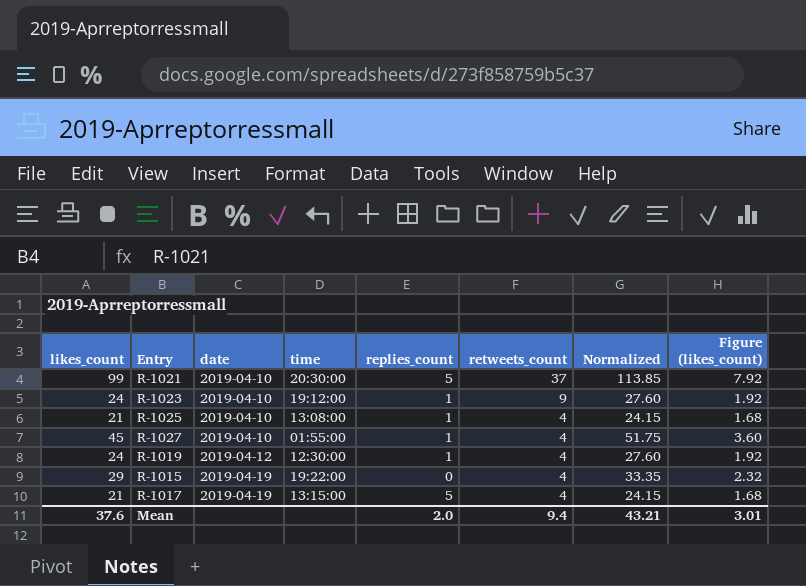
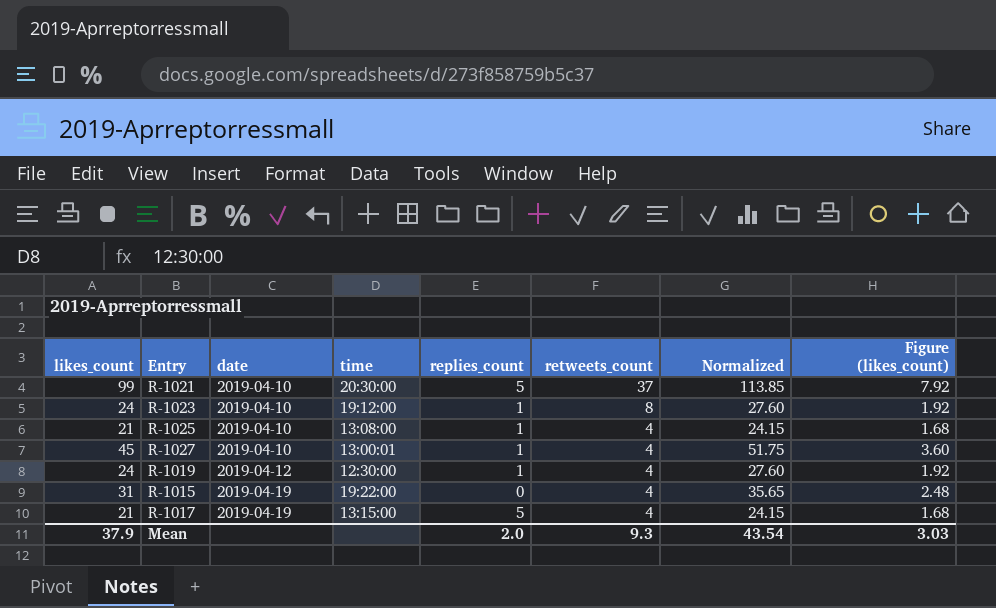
R-1023 | retweets_count: 9 -> 8
R-1027 | time: 01:55:00 -> 13:00:01
R-1015 | likes_count: 29 -> 31
R-1015 | Normalized: 33.35 -> 35.65
R-1015 | Figure (likes_count): 2.32 -> 2.48
Mean | likes_count: 37.6 -> 37.9
Mean | retweets_count: 9.4 -> 9.3
Mean | Normalized: 43.21 -> 43.54
Mean | Figure (likes_count): 3.01 -> 3.03

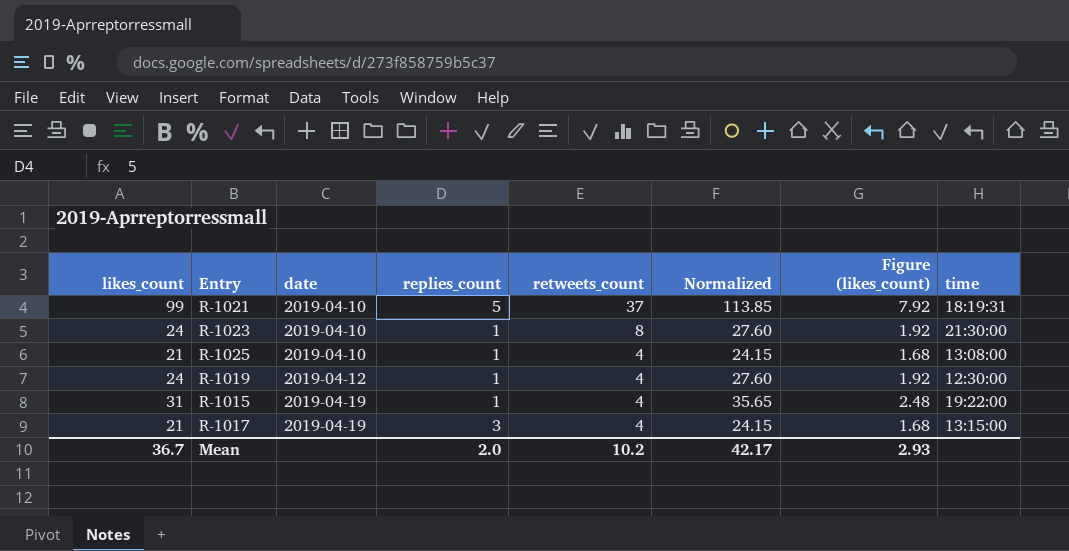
column time | position: 4 -> 8
row R-1027: 45 | 2019-04-10 | 13:00:01 | 1 | 4 | 51.75 | 3.60 -> none
R-1021 | time: 20:30:00 -> 18:19:31
R-1023 | time: 19:12:00 -> 21:30:00
R-1015 | replies_count: 0 -> 1
R-1017 | replies_count: 5 -> 3
Mean | likes_count: 37.9 -> 36.7
Mean | retweets_count: 9.3 -> 10.2
Mean | Normalized: 43.54 -> 42.17
Mean | Figure (likes_count): 3.03 -> 2.93

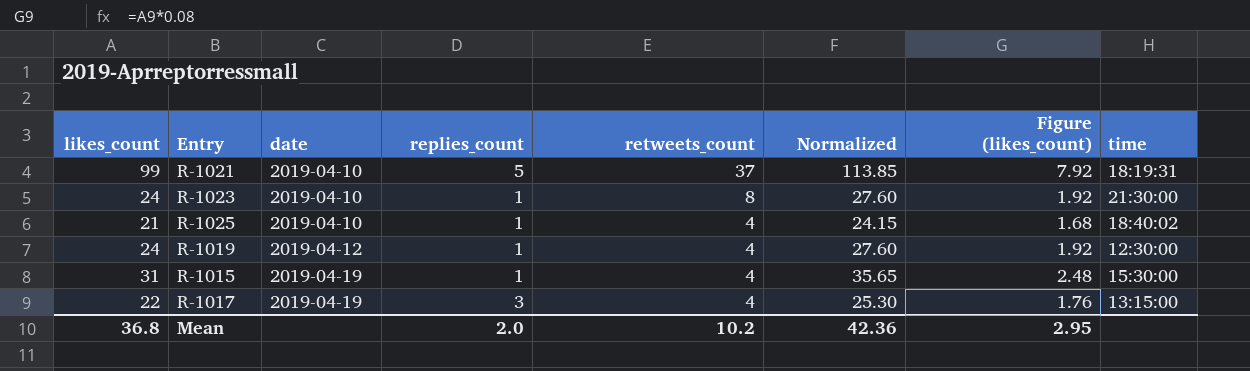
R-1025 | time: 13:08:00 -> 18:40:02
R-1015 | time: 19:22:00 -> 15:30:00
R-1017 | likes_count: 21 -> 22
R-1017 | Normalized: 24.15 -> 25.30
R-1017 | Figure (likes_count): 1.68 -> 1.76
Mean | likes_count: 36.7 -> 36.8
Mean | Normalized: 42.17 -> 42.36
Mean | Figure (likes_count): 2.93 -> 2.95

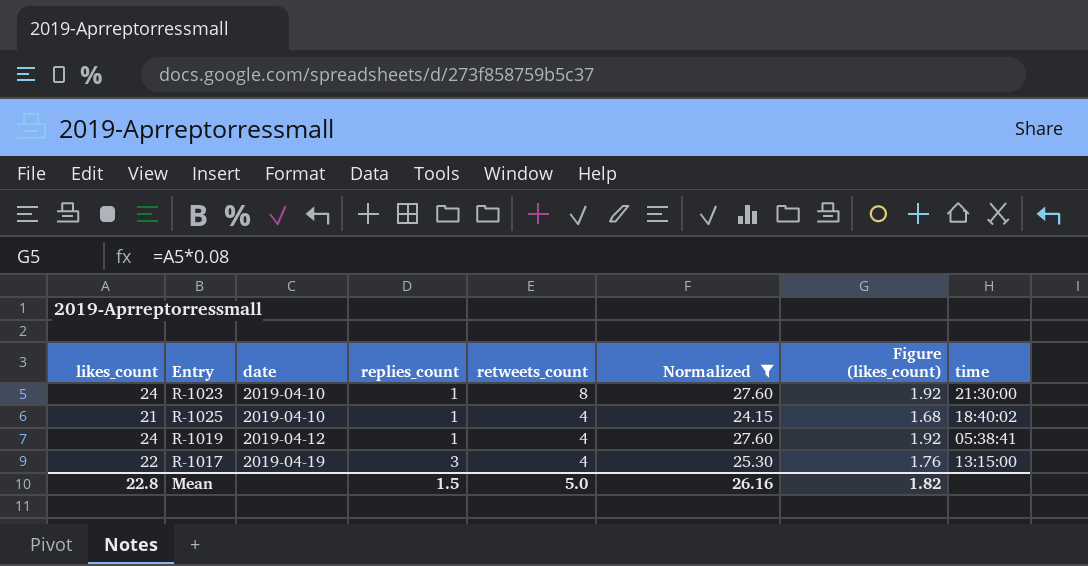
filter: none -> Normalized <= 27.60
R-1019 | time: 12:30:00 -> 05:38:41
Mean | likes_count: 36.8 -> 22.8
Mean | replies_count: 2.0 -> 1.5
Mean | retweets_count: 10.2 -> 5.0
Mean | Normalized: 42.36 -> 26.16
Mean | Figure (likes_count): 2.95 -> 1.82

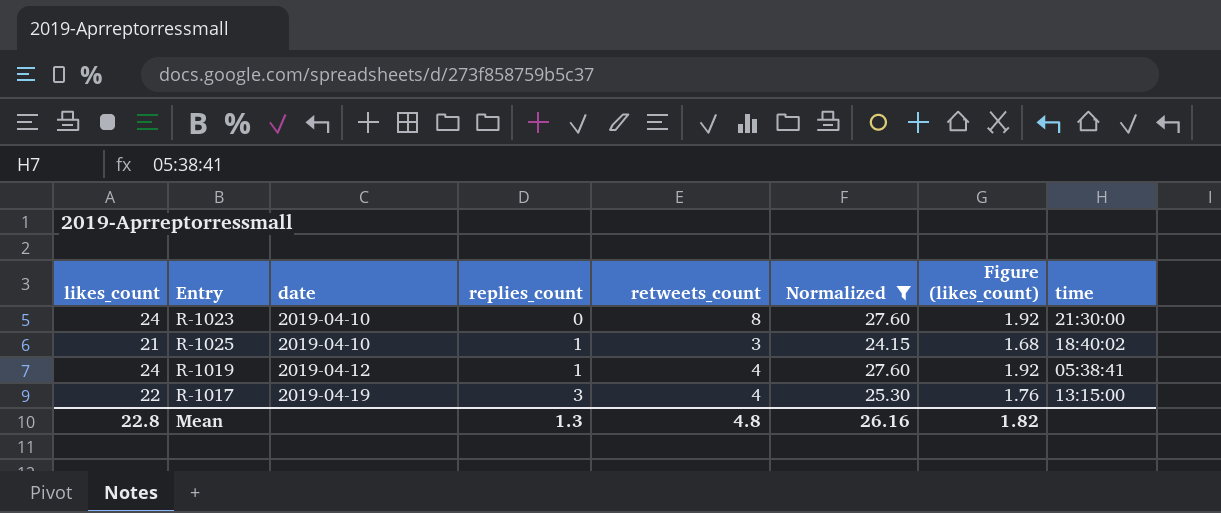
R-1023 | replies_count: 1 -> 0
R-1025 | retweets_count: 4 -> 3
Mean | replies_count: 1.5 -> 1.3
Mean | retweets_count: 5.0 -> 4.8

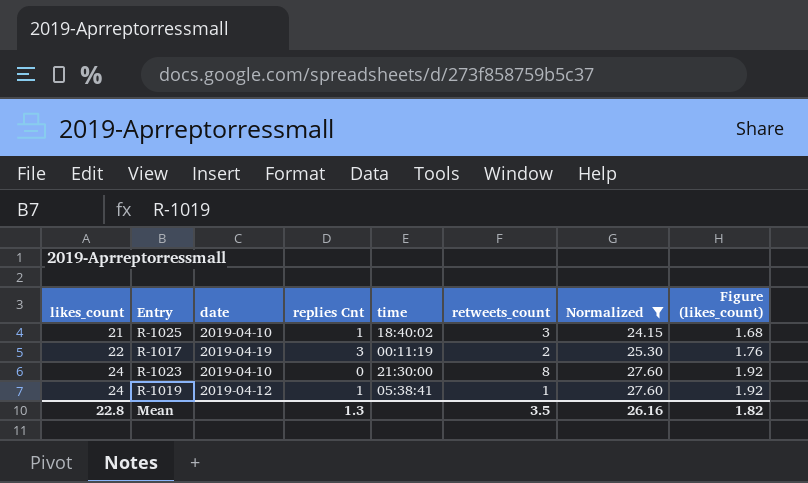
row order: date ascending -> likes_count ascending
column name: replies_count -> replies Cnt
column time | position: 8 -> 5
R-1017 | time: 13:15:00 -> 00:11:19
R-1017 | retweets_count: 4 -> 2
R-1019 | retweets_count: 4 -> 1
Mean | retweets_count: 4.8 -> 3.5

